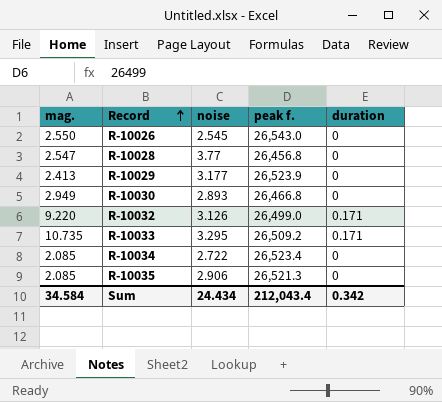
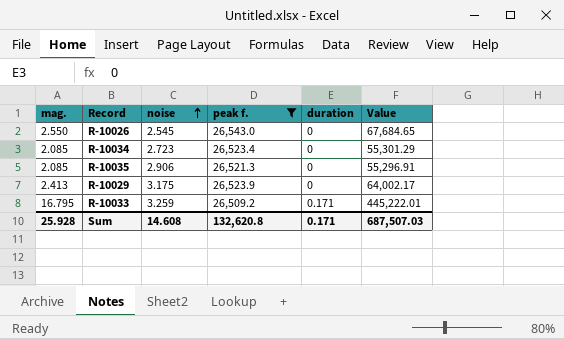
filter: none -> peak f. >= 26,509.2
row order: Record ascending -> noise ascending
column Value | formula: none -> [mag.] * [peak f.]
R-10034 | noise: 2.722 -> 2.723
R-10029 | noise: 3.177 -> 3.175
R-10033 | mag.: 10.735 -> 16.795
R-10033 | noise: 3.295 -> 3.259
Sum | mag.: 34.584 -> 25.928
Sum | noise: 24.434 -> 14.608
Sum | peak f.: 212,043.4 -> 132,620.8
Sum | duration: 0.342 -> 0.171

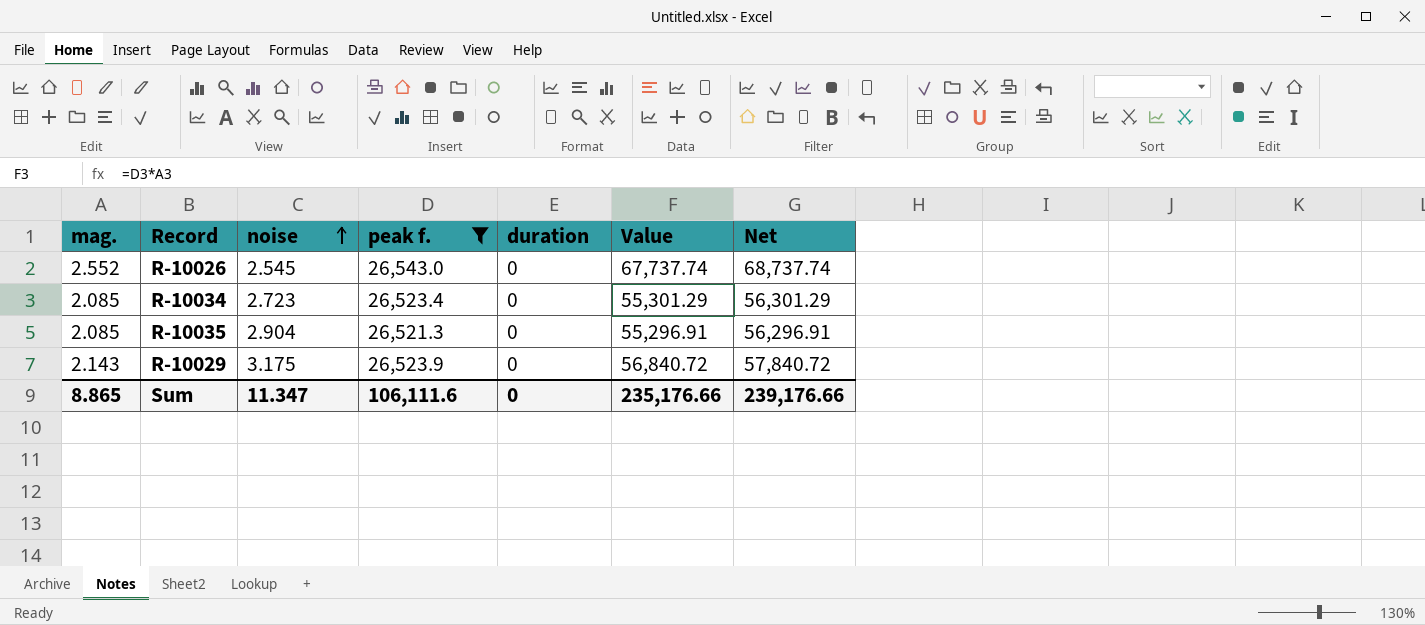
column Net | formula: none -> [Value] + 1000
row R-10033: 16.795 | 3.259 | 26,509.2 | 0.171 | 445,222.01 -> none
R-10026 | mag.: 2.550 -> 2.552
R-10026 | Value: 67,684.65 -> 67,737.74
R-10035 | noise: 2.906 -> 2.904
R-10029 | mag.: 2.413 -> 2.143
R-10029 | Value: 64,002.17 -> 56,840.72
Sum | mag.: 25.928 -> 8.865
Sum | noise: 14.608 -> 11.347
Sum | peak f.: 132,620.8 -> 106,111.6
Sum | duration: 0.171 -> 0
Sum | Value: 687,507.03 -> 235,176.66

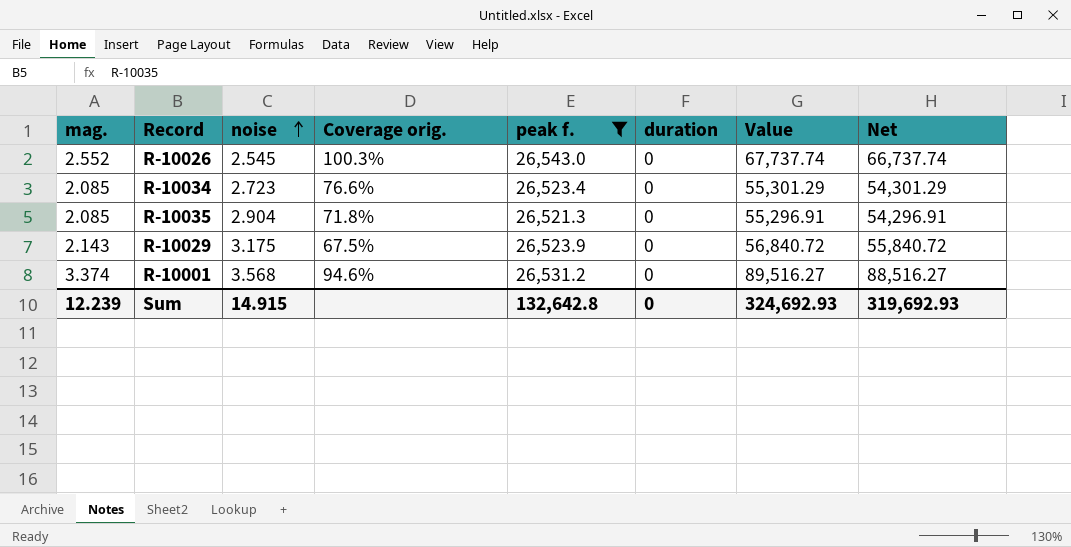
column Coverage orig. | formula: none -> [mag.] / [noise]
column Net | formula: [Value] + 1000 -> [Value] - 1000
row R-10001: none -> 3.374 | 3.568 | 94.6% | 26,531.2 | 0 | 89,516.27 | 88,516.27
Sum | mag.: 8.865 -> 12.239
Sum | noise: 11.347 -> 14.915
Sum | peak f.: 106,111.6 -> 132,642.8
Sum | Value: 235,176.66 -> 324,692.93
Sum | Net: 239,176.66 -> 319,692.93

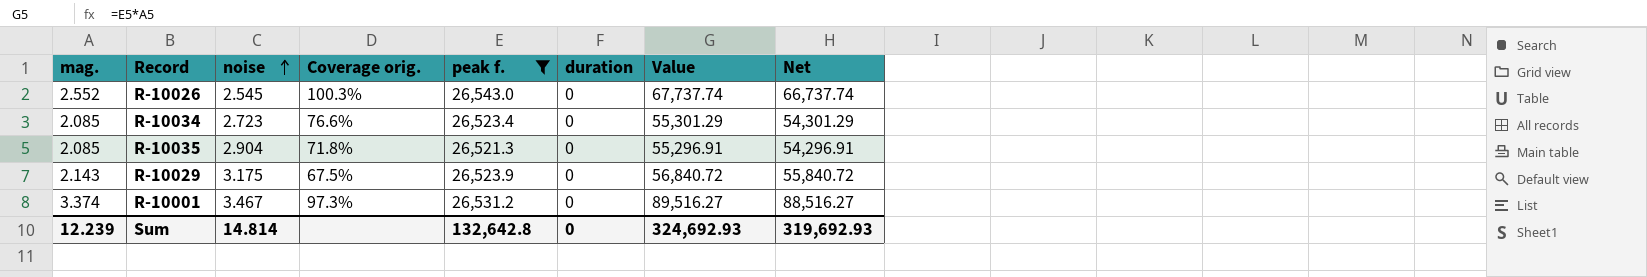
R-10001 | noise: 3.568 -> 3.467
R-10001 | Coverage orig.: 94.6% -> 97.3%
Sum | noise: 14.915 -> 14.814

